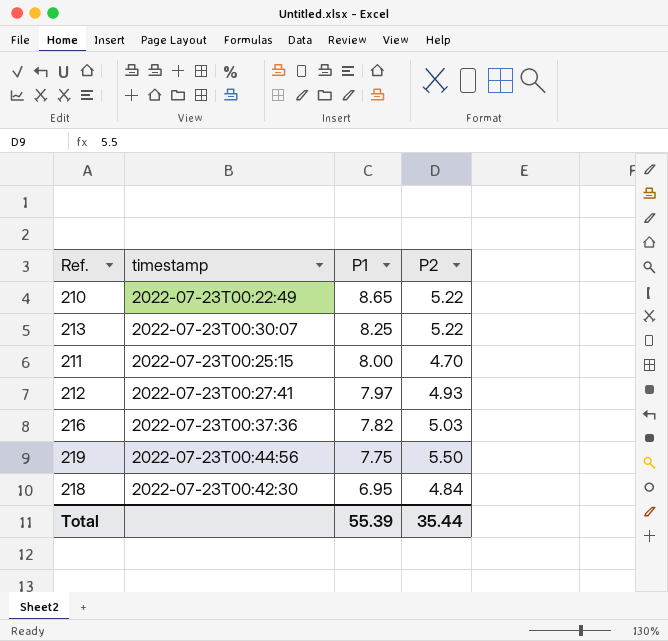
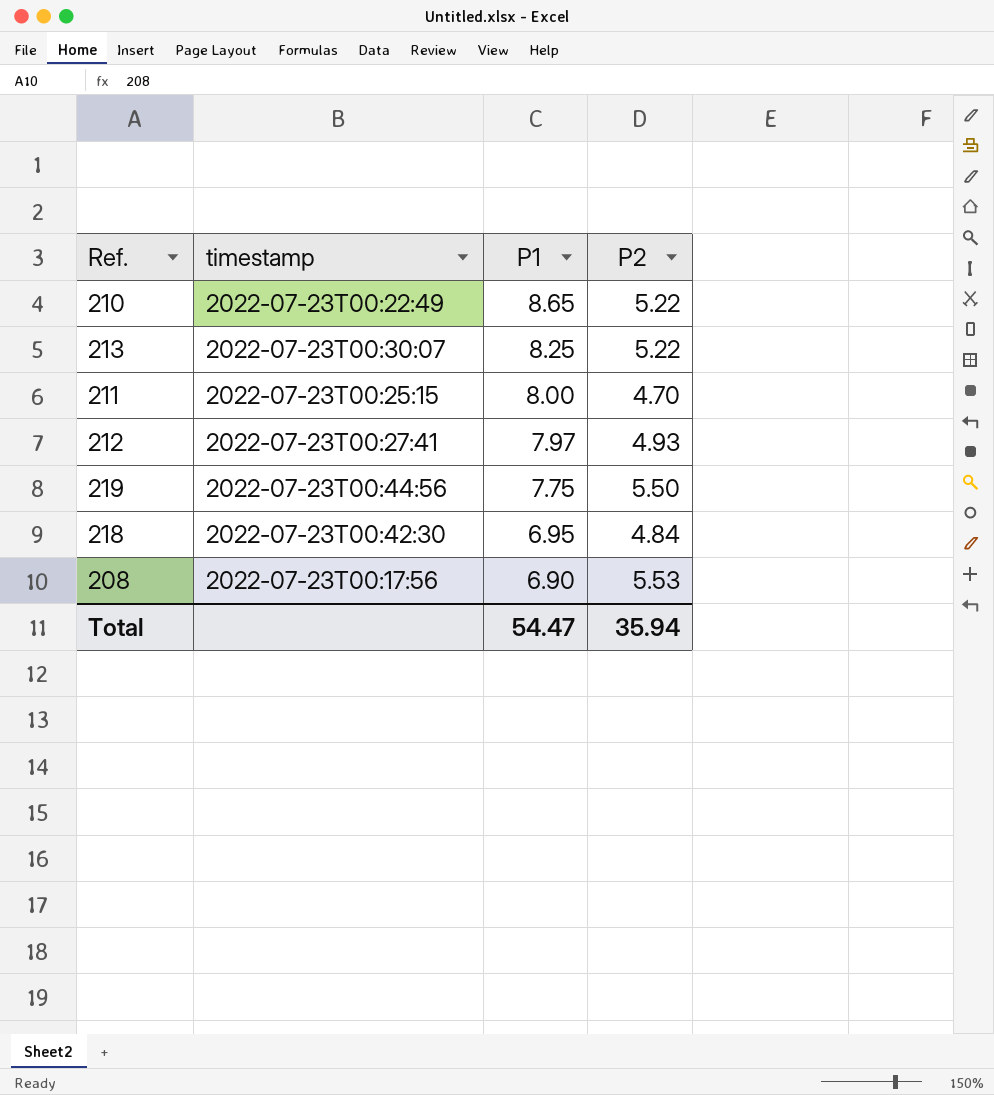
row 216: 2022-07-23T00:37:36 | 7.82 | 5.03 -> none
row 208: none -> 2022-07-23T00:17:56 | 6.90 | 5.53
Total | P1: 55.39 -> 54.47
Total | P2: 35.44 -> 35.94

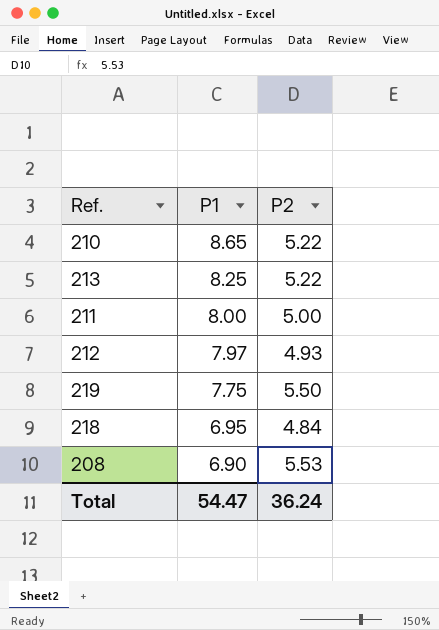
column timestamp | position: 2 -> none
211 | P2: 4.70 -> 5.00
Total | P2: 35.94 -> 36.24

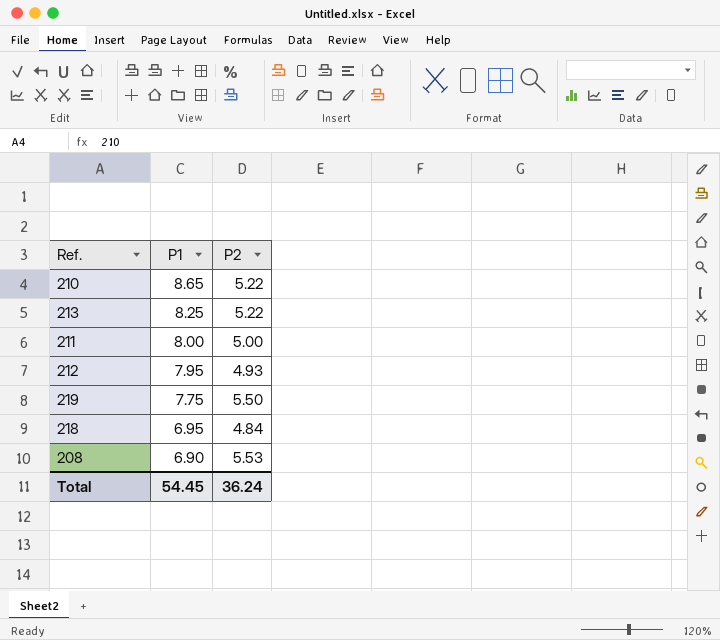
212 | P1: 7.97 -> 7.95
Total | P1: 54.47 -> 54.45

